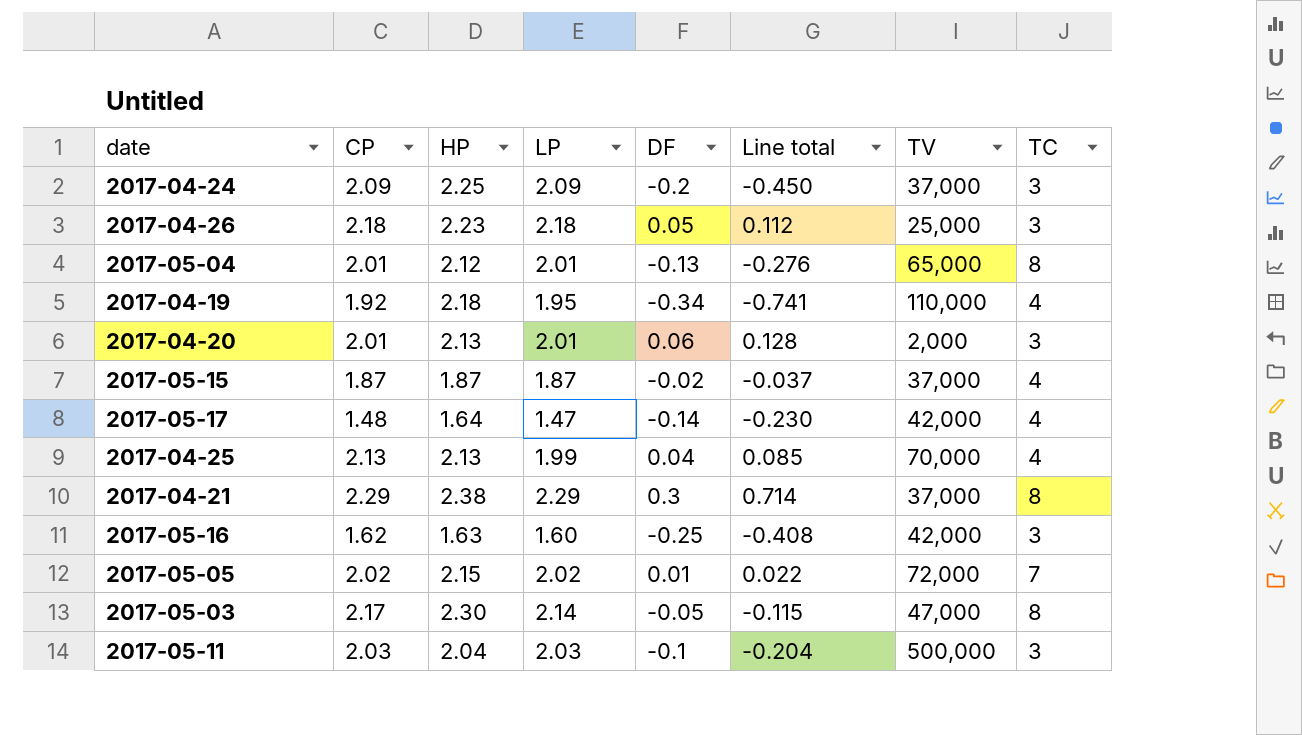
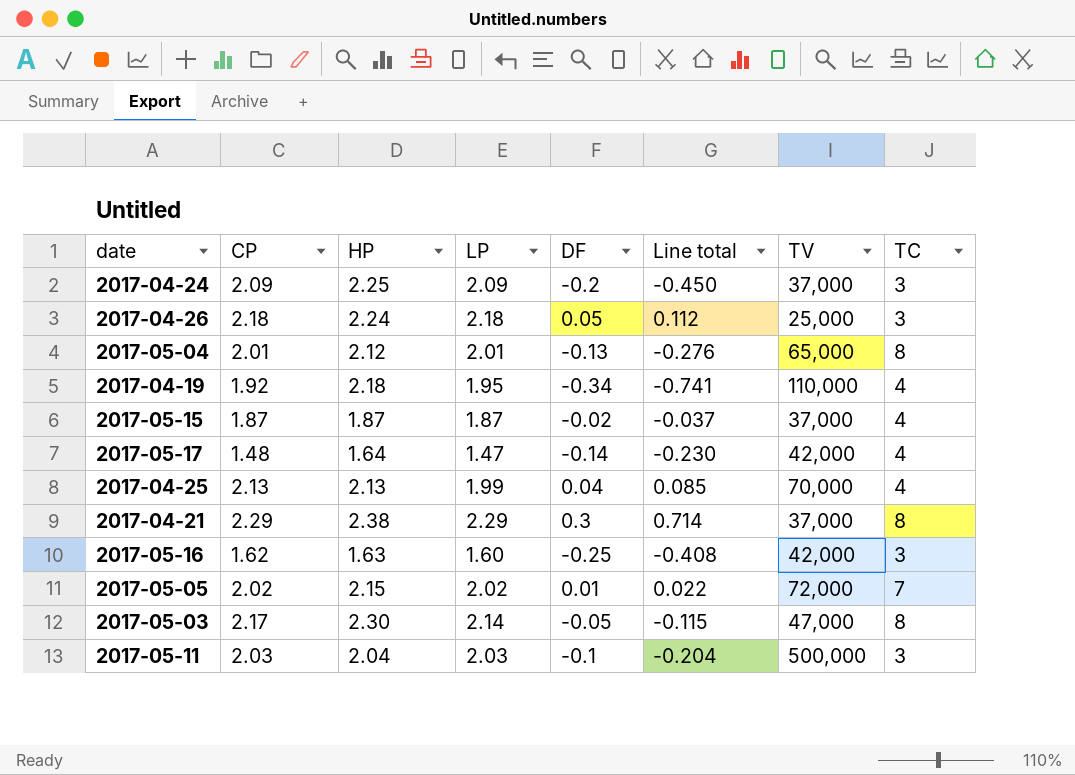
row 2017-04-20: 2.01 | 2.13 | 2.01 | 0.06 | 0.128 | 2,000 | 3 -> none
2017-04-26 | HP: 2.23 -> 2.24

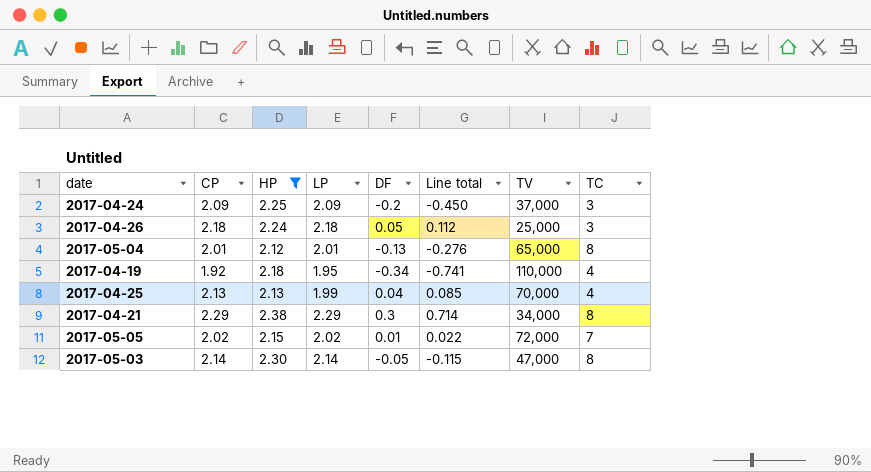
filter: none -> HP >= 2.12
2017-04-21 | TV: 37,000 -> 34,000
2017-05-03 | CP: 2.17 -> 2.14

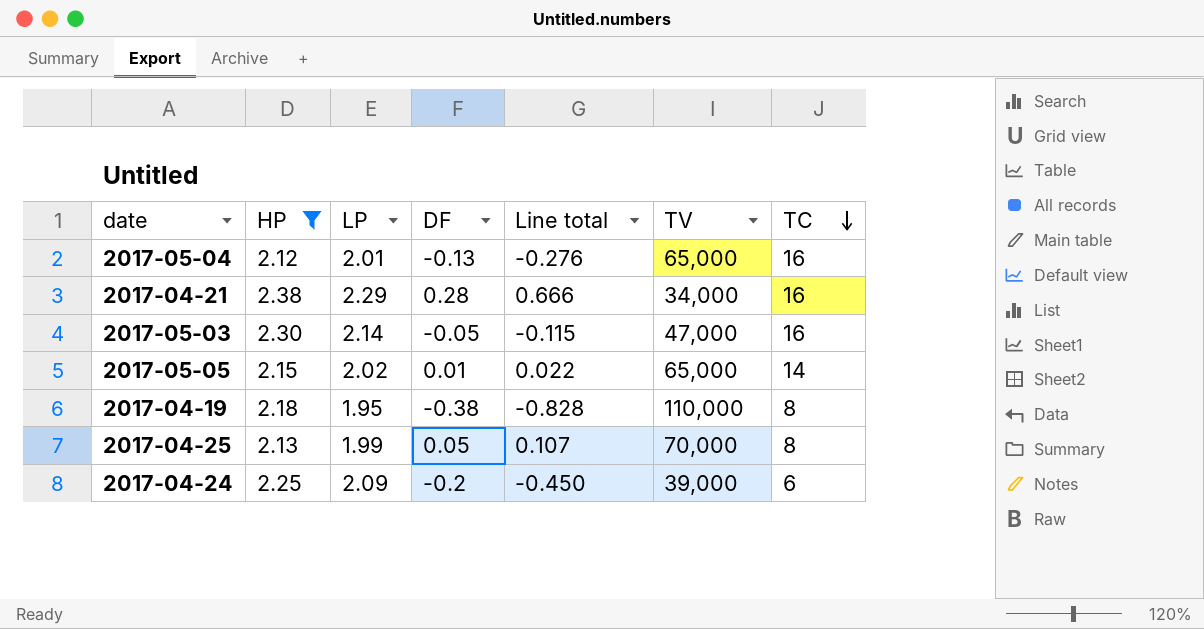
row order: none -> TC descending
column CP | position: 2 -> none
row 2017-04-26: 2.18 | 2.24 | 2.18 | 0.05 | 0.112 | 25,000 | 3 -> none
2017-05-04 | TC: 8 -> 16
2017-04-21 | DF: 0.3 -> 0.28
2017-04-21 | Line total: 0.714 -> 0.666
2017-04-21 | TC: 8 -> 16
2017-05-03 | TC: 8 -> 16
2017-05-05 | TV: 72,000 -> 65,000
2017-05-05 | TC: 7 -> 14
2017-04-19 | DF: -0.34 -> -0.38
2017-04-19 | Line total: -0.741 -> -0.828
2017-04-19 | TC: 4 -> 8
2017-04-25 | DF: 0.04 -> 0.05
2017-04-25 | Line total: 0.085 -> 0.107
2017-04-25 | TC: 4 -> 8
2017-04-24 | TV: 37,000 -> 39,000
2017-04-24 | TC: 3 -> 6

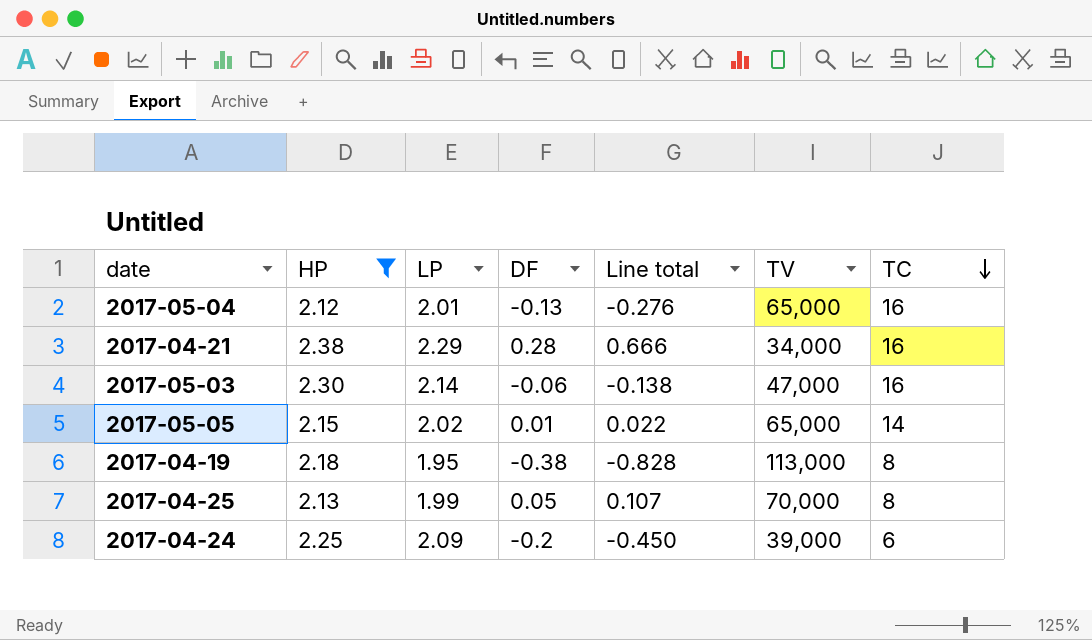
2017-05-03 | DF: -0.05 -> -0.06
2017-05-03 | Line total: -0.115 -> -0.138
2017-04-19 | TV: 110,000 -> 113,000

